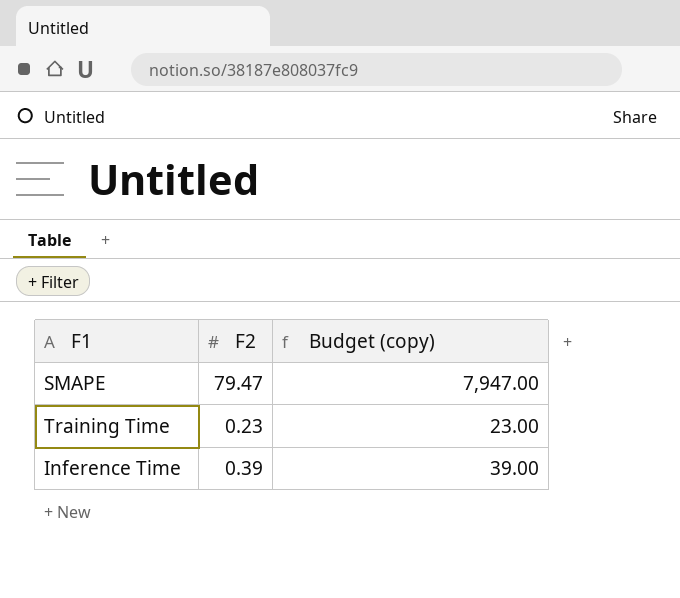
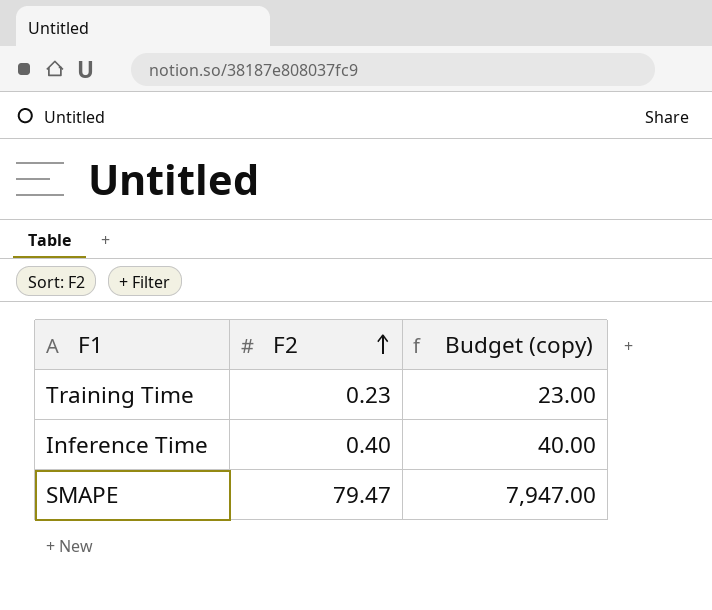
row order: none -> F2 ascending
Inference Time | F2: 0.39 -> 0.40
Inference Time | Budget (copy): 39.00 -> 40.00

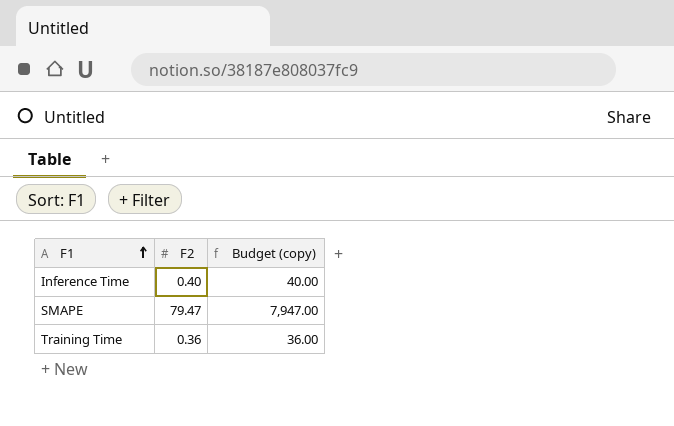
row order: F2 ascending -> F1 ascending
Training Time | F2: 0.23 -> 0.36
Training Time | Budget (copy): 23.00 -> 36.00

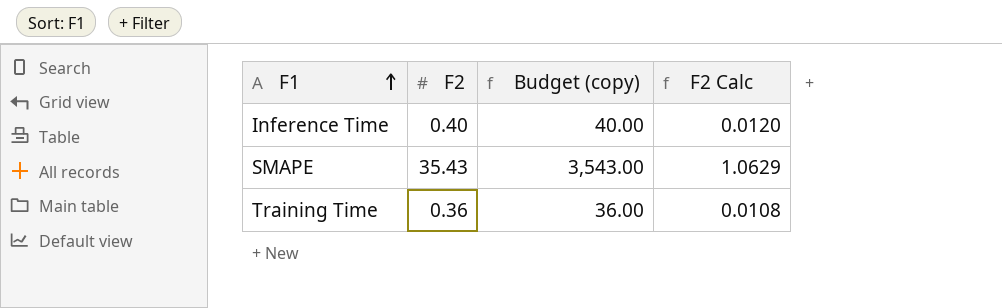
column F2 Calc | formula: none -> [F2] * 0.03
SMAPE | F2: 79.47 -> 35.43
SMAPE | Budget (copy): 7,947.00 -> 3,543.00

